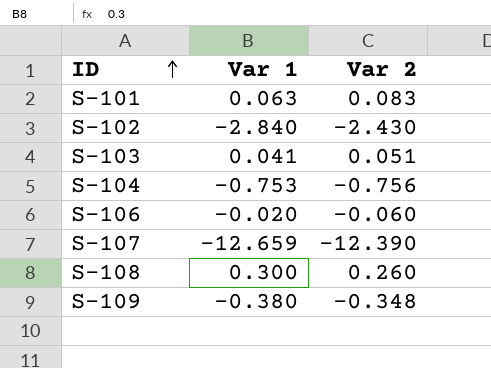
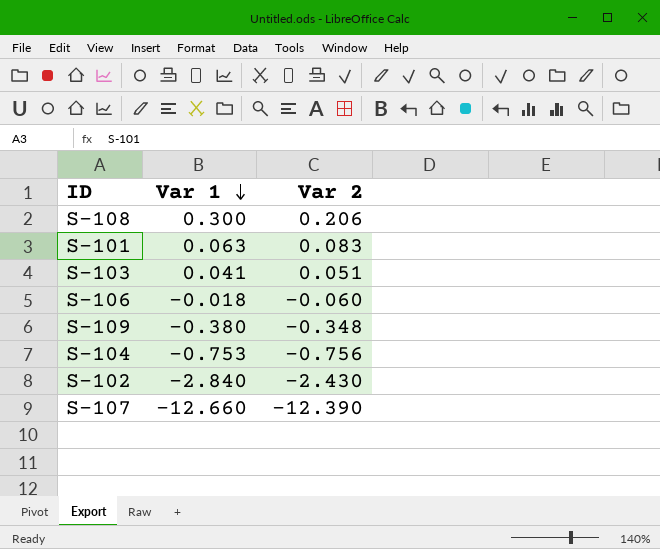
row order: ID ascending -> Var 1 descending
S-108 | Var 2: 0.260 -> 0.206
S-106 | Var 1: -0.020 -> -0.018
S-107 | Var 1: -12.659 -> -12.660

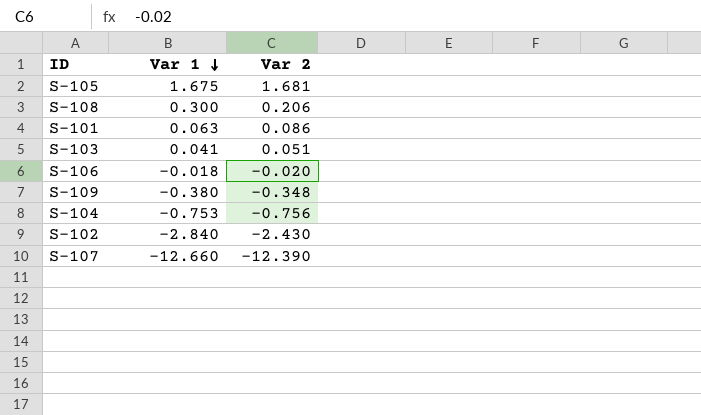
row S-105: none -> 1.675 | 1.681
S-101 | Var 2: 0.083 -> 0.086
S-106 | Var 2: -0.060 -> -0.020

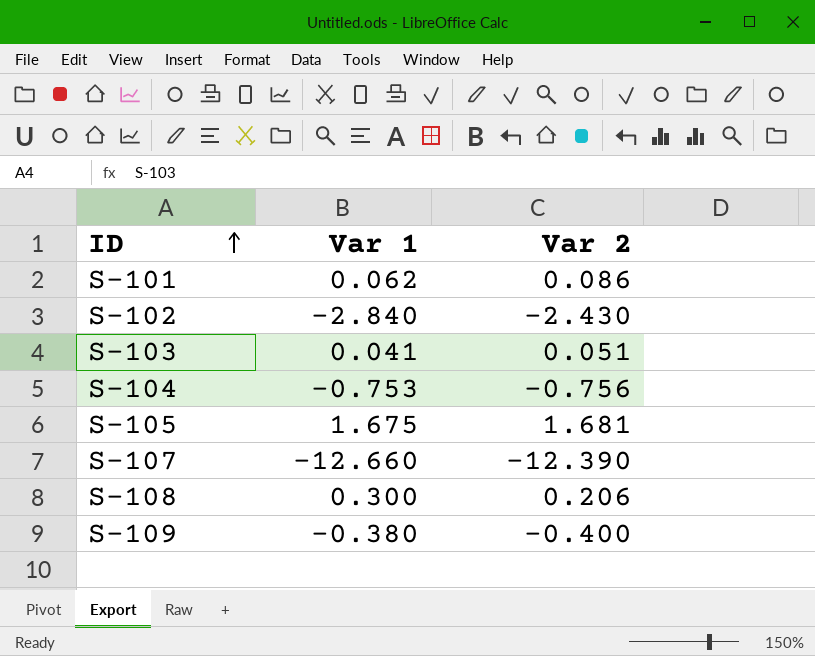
row order: Var 1 descending -> ID ascending
row S-106: -0.018 | -0.020 -> none
S-101 | Var 1: 0.063 -> 0.062
S-109 | Var 2: -0.348 -> -0.400

